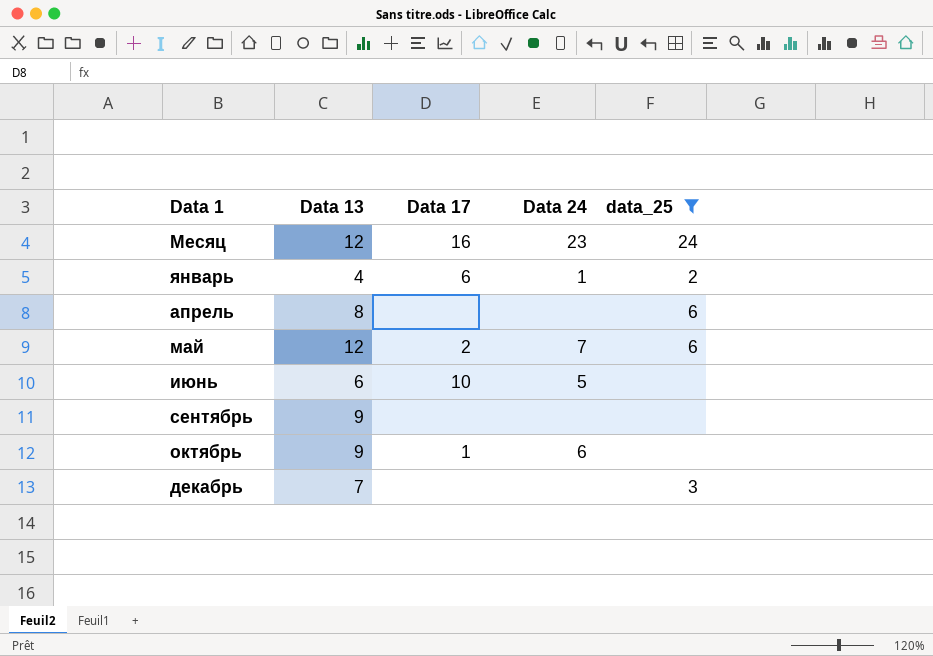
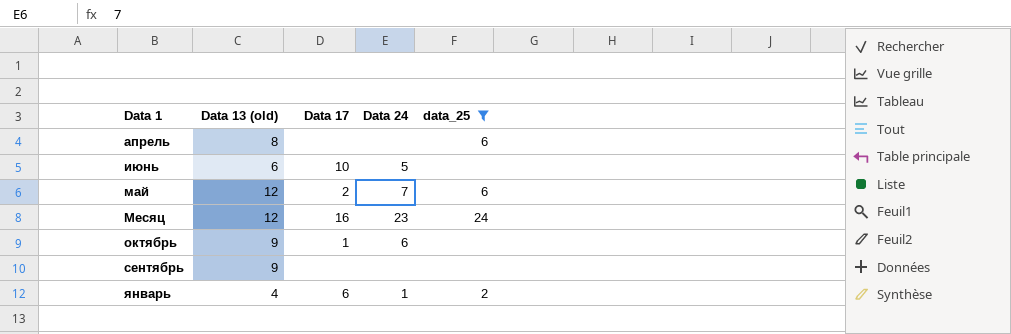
row order: none -> Data 1 ascending
column name: Data 13 -> Data 13 (old)
row декабрь: 7 | none | none | 3 -> none

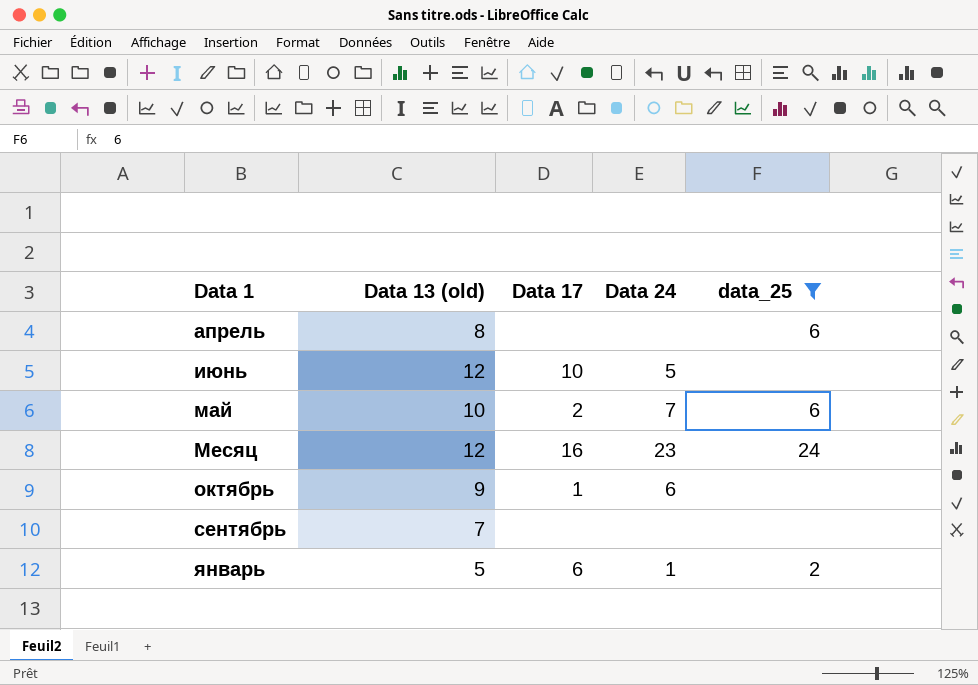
июнь | Data 13 (old): 6 -> 12
май | Data 13 (old): 12 -> 10
сентябрь | Data 13 (old): 9 -> 7
январь | Data 13 (old): 4 -> 5

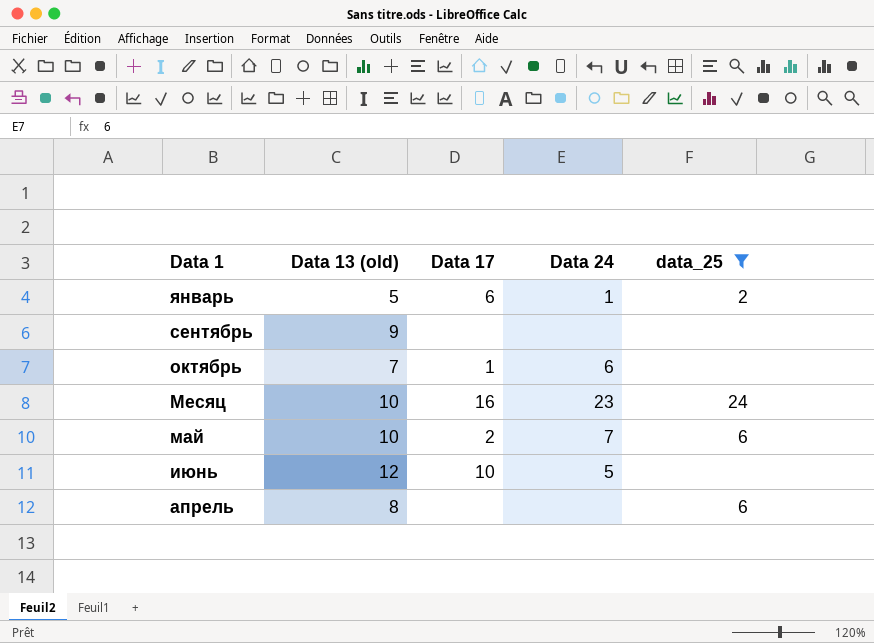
row order: Data 1 ascending -> Data 1 descending
сентябрь | Data 13 (old): 7 -> 9
октябрь | Data 13 (old): 9 -> 7
Месяц | Data 13 (old): 12 -> 10

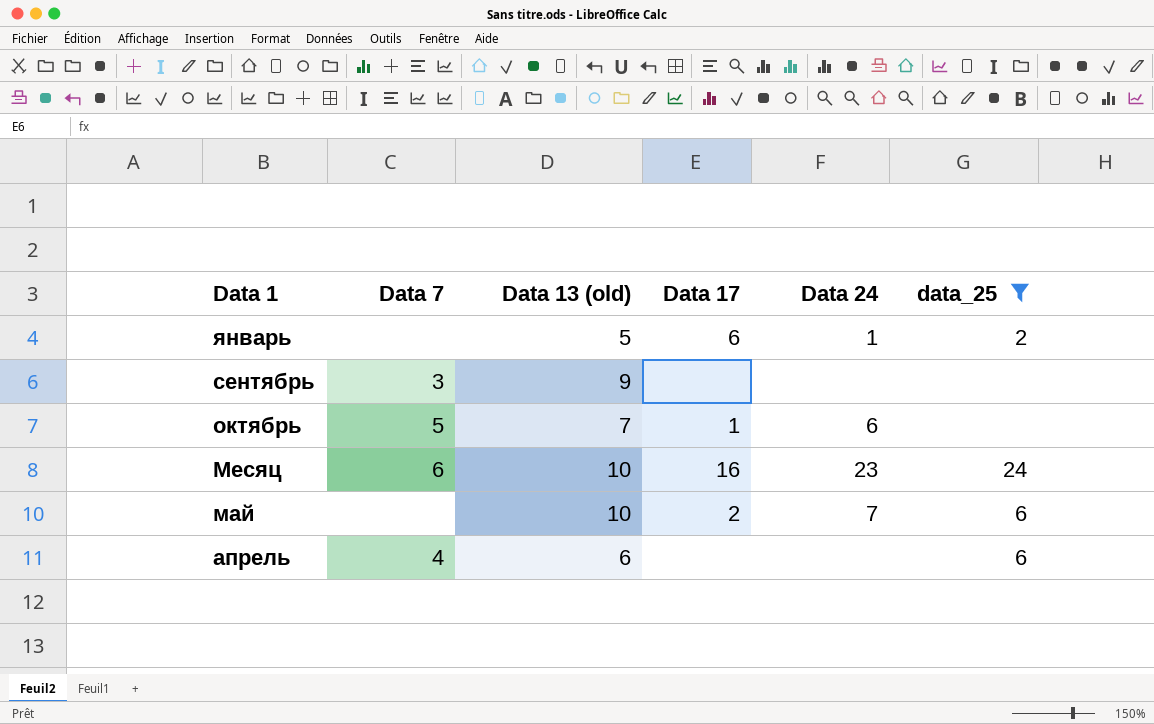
column Data 7 | position: none -> 2
row июнь: 12 | 10 | 5 | none -> none
апрель | Data 13 (old): 8 -> 6

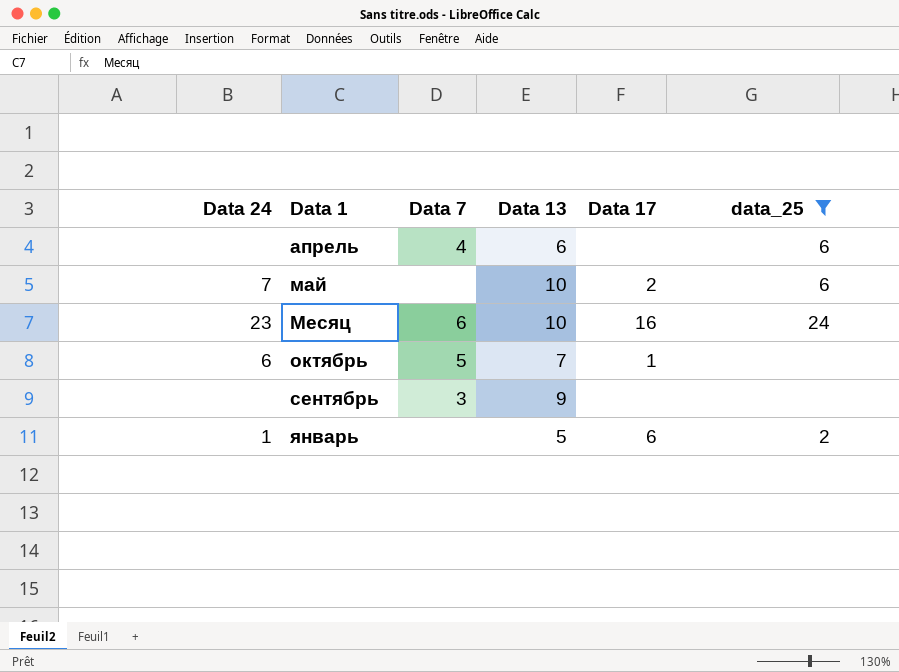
row order: Data 1 descending -> Data 1 ascending
column Data 24 | position: 5 -> 1
column name: Data 13 (old) -> Data 13

